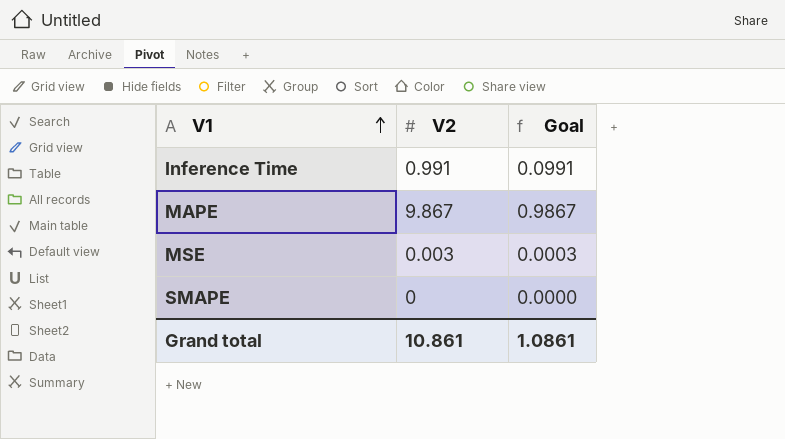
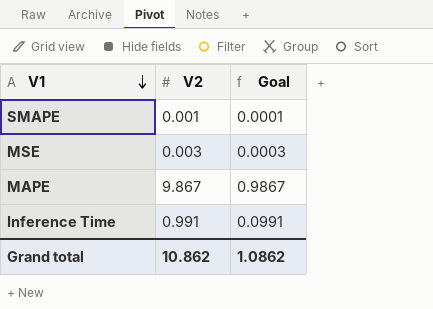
row order: V1 ascending -> V1 descending
SMAPE | V2: 0 -> 0.001
SMAPE | Goal: 0.0000 -> 0.0001
Grand total | V2: 10.861 -> 10.862
Grand total | Goal: 1.0861 -> 1.0862

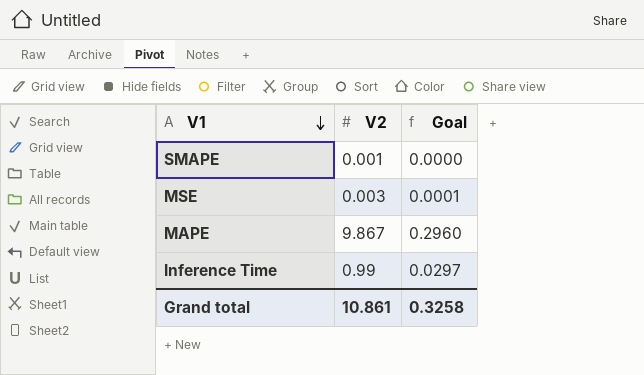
column Goal | formula: [V2] * 0.1 -> [V2] * 0.03
Inference Time | V2: 0.991 -> 0.99
Grand total | V2: 10.862 -> 10.861
Grand total | Goal: 1.0862 -> 0.3258

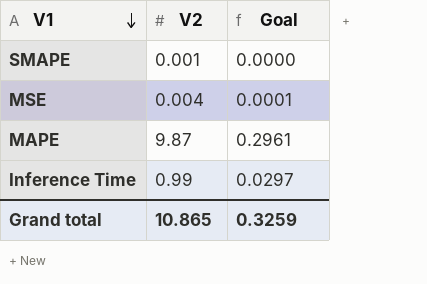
MSE | V2: 0.003 -> 0.004
MAPE | V2: 9.867 -> 9.87
MAPE | Goal: 0.2960 -> 0.2961
Grand total | V2: 10.861 -> 10.865
Grand total | Goal: 0.3258 -> 0.3259

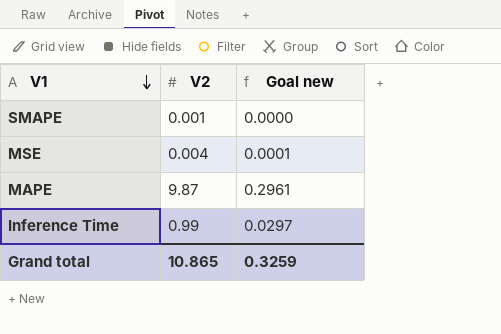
column name: Goal -> Goal new

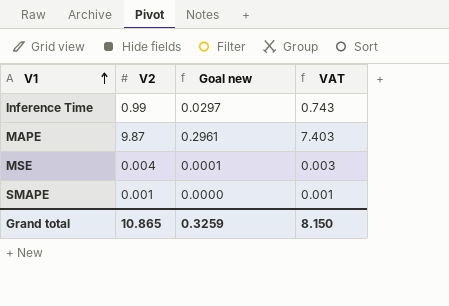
row order: V1 descending -> V1 ascending
column VAT | formula: none -> [V2] * 0.75

